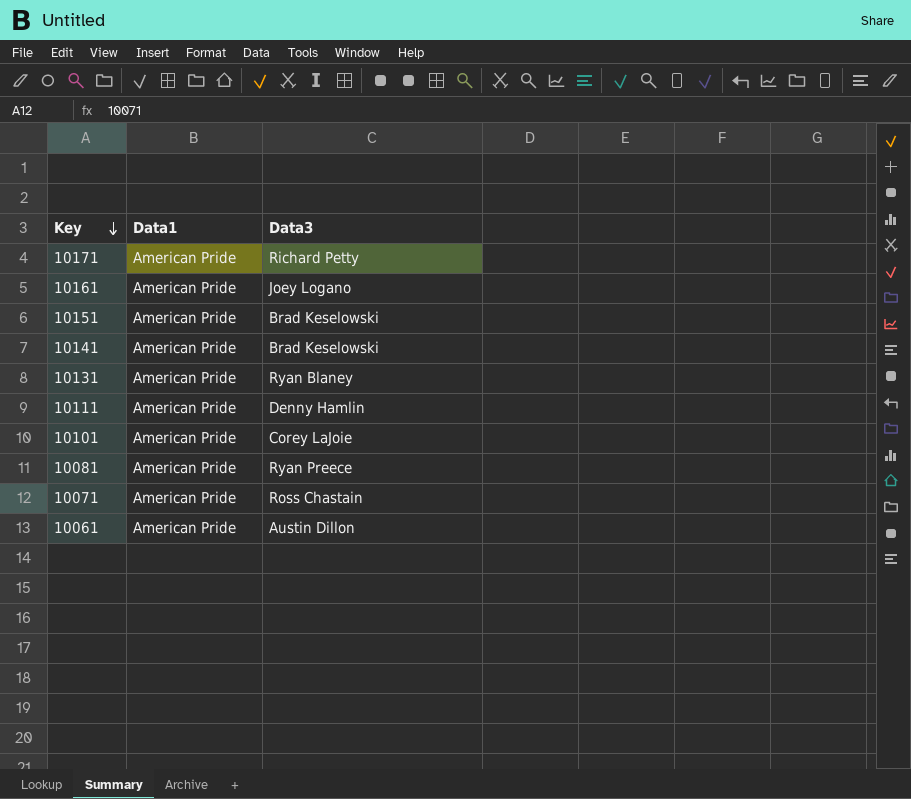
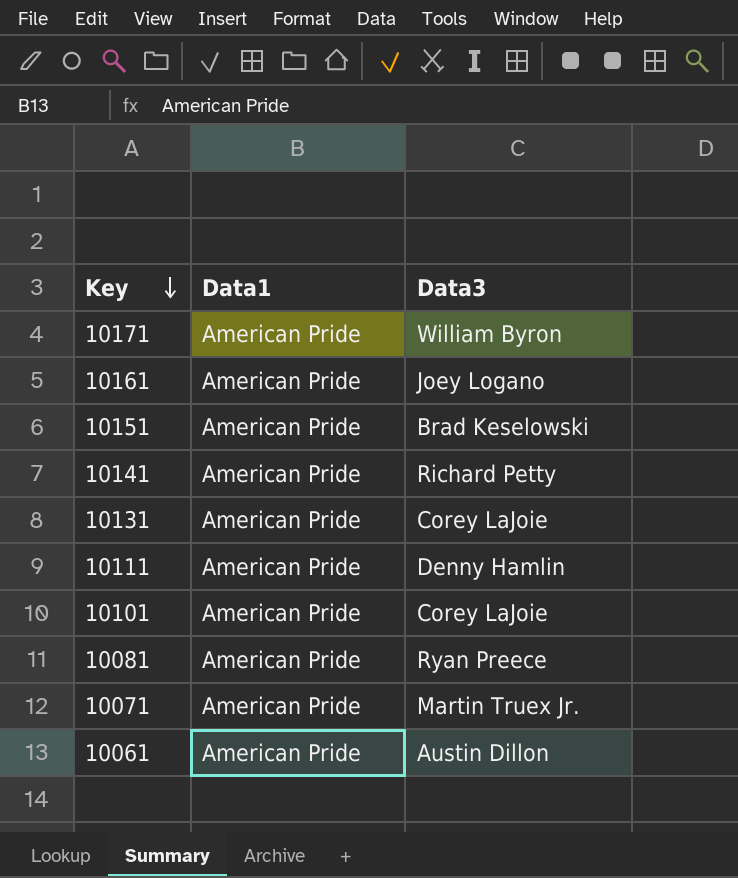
10171 | Data3: Richard Petty -> William Byron
10141 | Data3: Brad Keselowski -> Richard Petty
10131 | Data3: Ryan Blaney -> Corey LaJoie
10071 | Data3: Ross Chastain -> Martin Truex Jr.

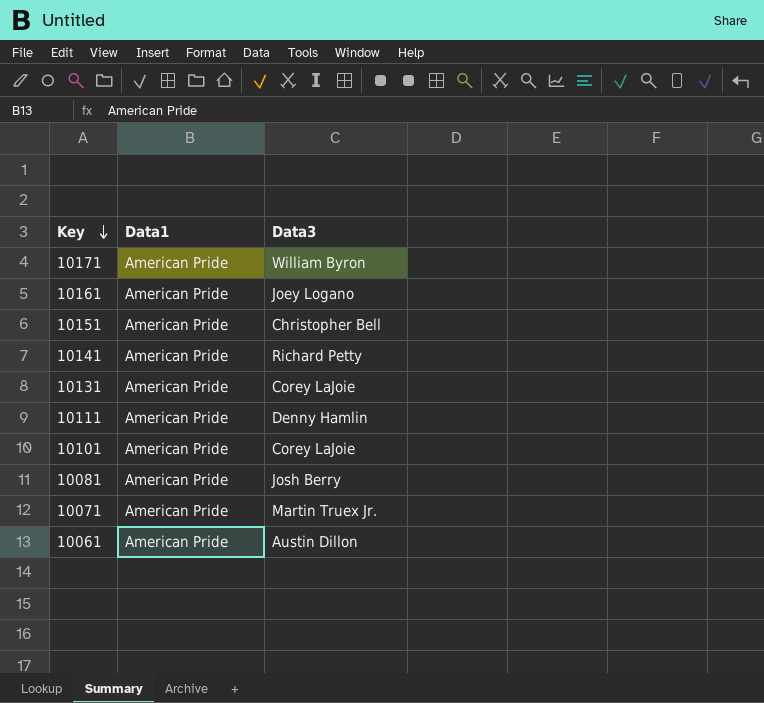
10151 | Data3: Brad Keselowski -> Christopher Bell
10081 | Data3: Ryan Preece -> Josh Berry

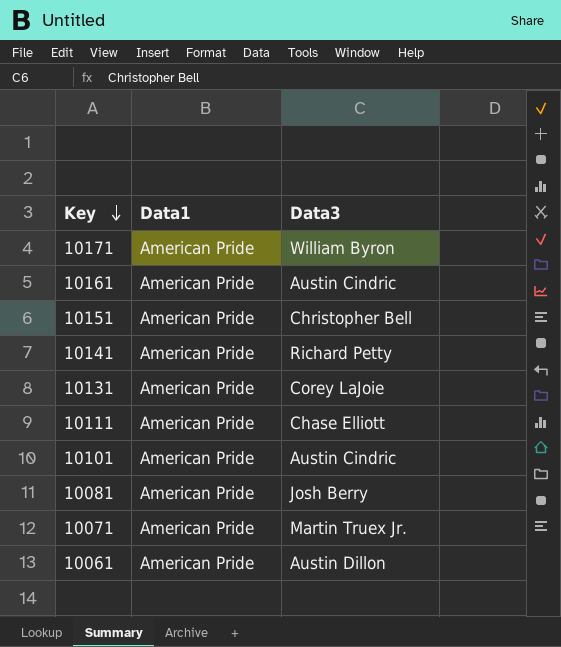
10161 | Data3: Joey Logano -> Austin Cindric
10111 | Data3: Denny Hamlin -> Chase Elliott
10101 | Data3: Corey LaJoie -> Austin Cindric

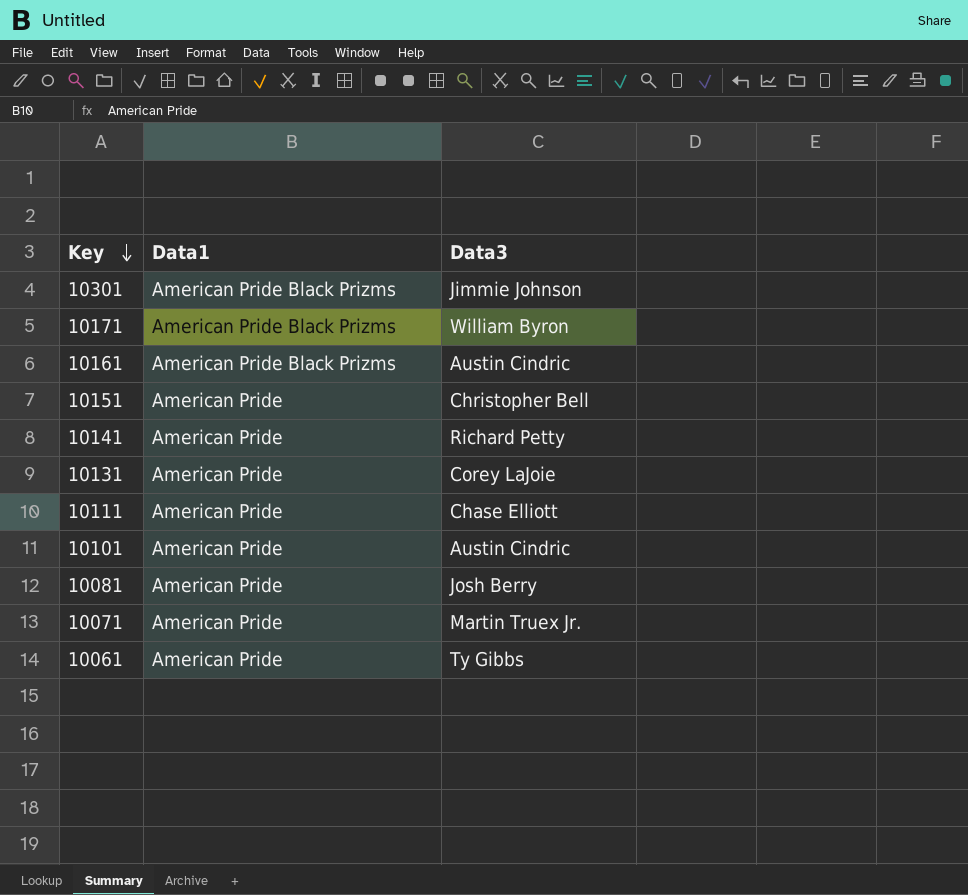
row 10301: none -> American Pride Black Prizms | Jimmie Johnson
10171 | Data1: American Pride -> American Pride Black Prizms
10161 | Data1: American Pride -> American Pride Black Prizms
10061 | Data3: Austin Dillon -> Ty Gibbs

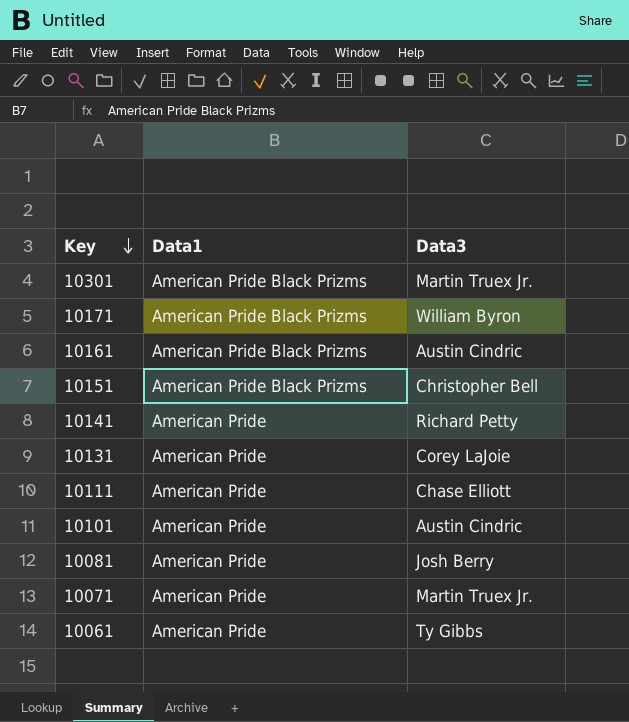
10301 | Data3: Jimmie Johnson -> Martin Truex Jr.
10151 | Data1: American Pride -> American Pride Black Prizms

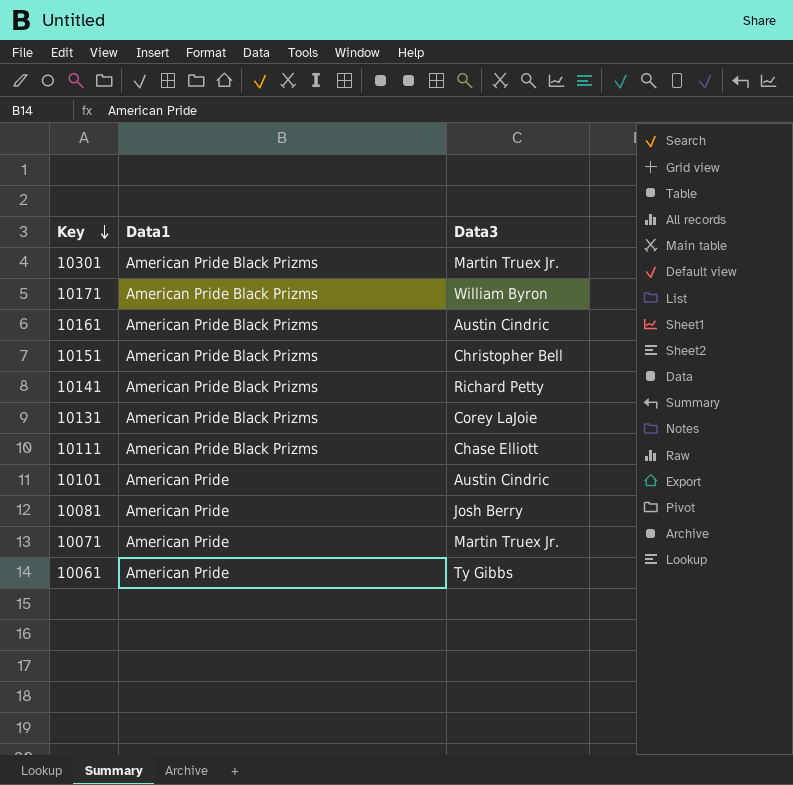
10141 | Data1: American Pride -> American Pride Black Prizms
10131 | Data1: American Pride -> American Pride Black Prizms
10111 | Data1: American Pride -> American Pride Black Prizms

